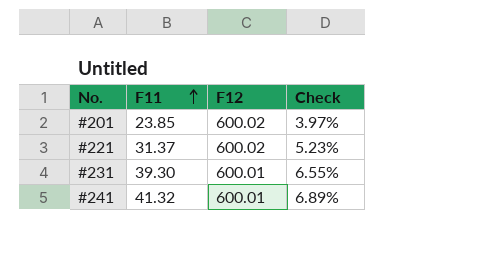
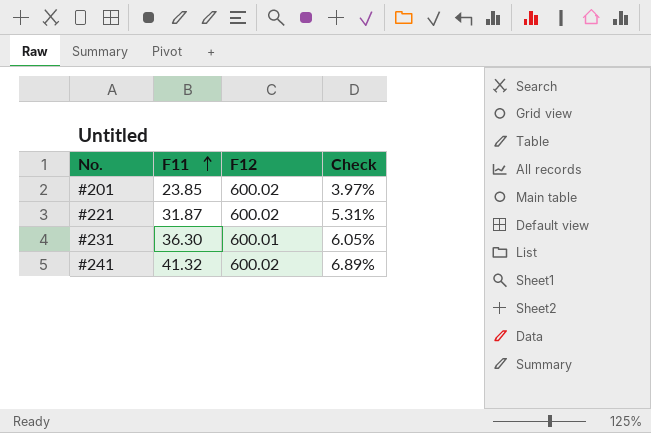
#221 | F11: 31.37 -> 31.87
#221 | Check: 5.23% -> 5.31%
#231 | F11: 39.30 -> 36.30
#231 | Check: 6.55% -> 6.05%
#241 | F12: 600.01 -> 600.02

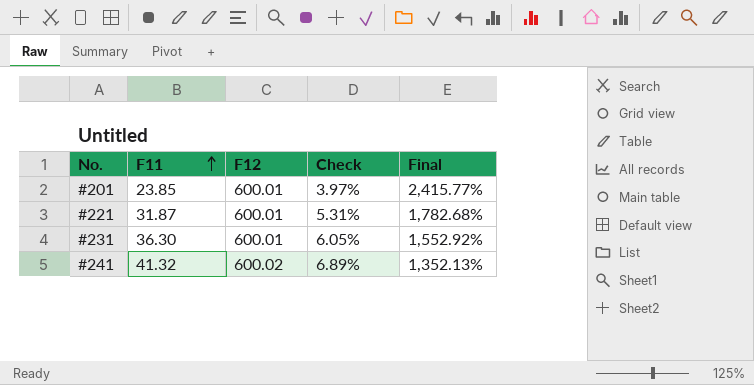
column Final | formula: none -> ([F12] - [F11]) / [F11]
#201 | F12: 600.02 -> 600.01
#221 | F12: 600.02 -> 600.01

